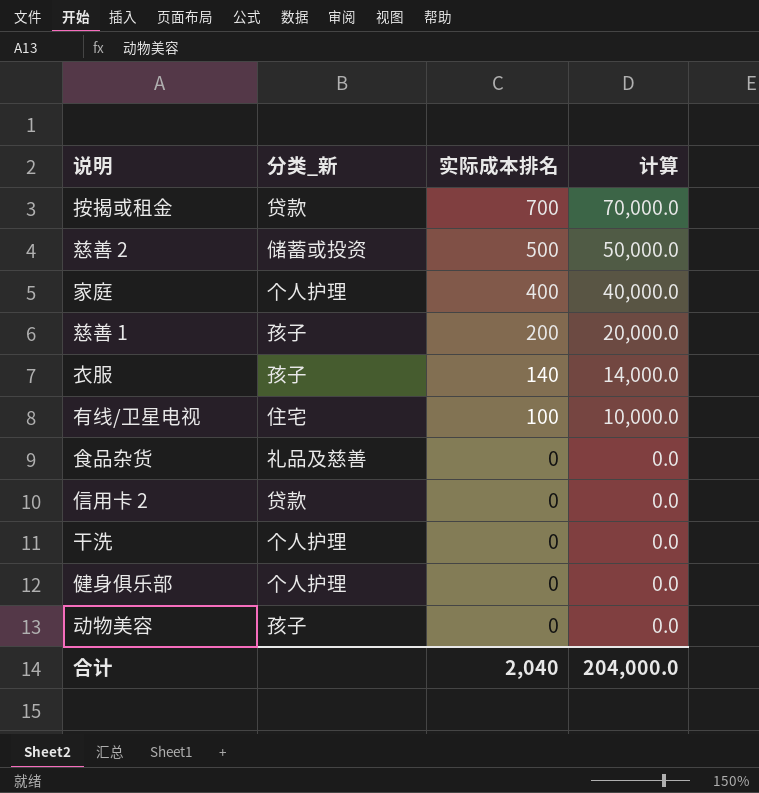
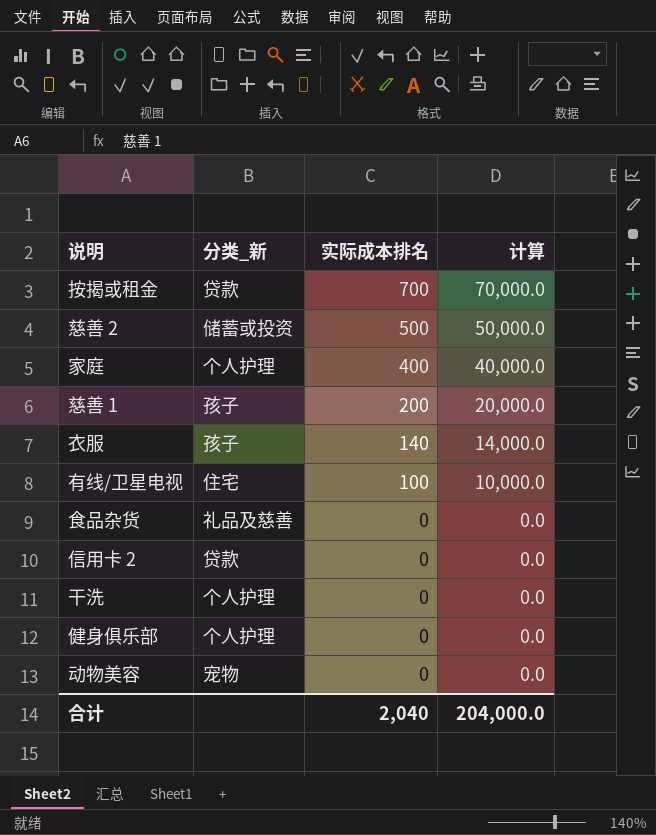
动物美容 | 分类_新: 孩子 -> 宠物

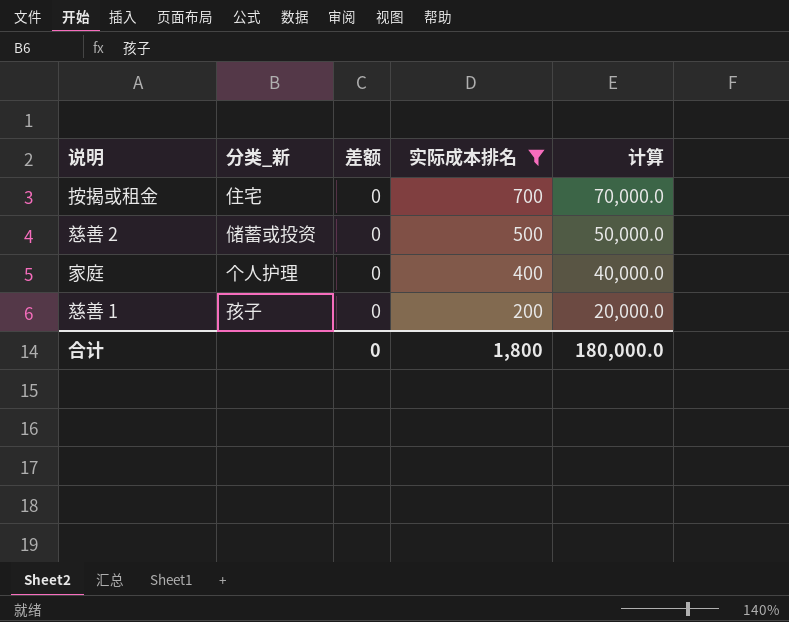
filter: none -> 实际成本排名 >= 200
column 差额 | position: none -> 3
按揭或租金 | 分类_新: 贷款 -> 住宅
合计 | 实际成本排名: 2,040 -> 1,800
合计 | 计算: 204,000.0 -> 180,000.0

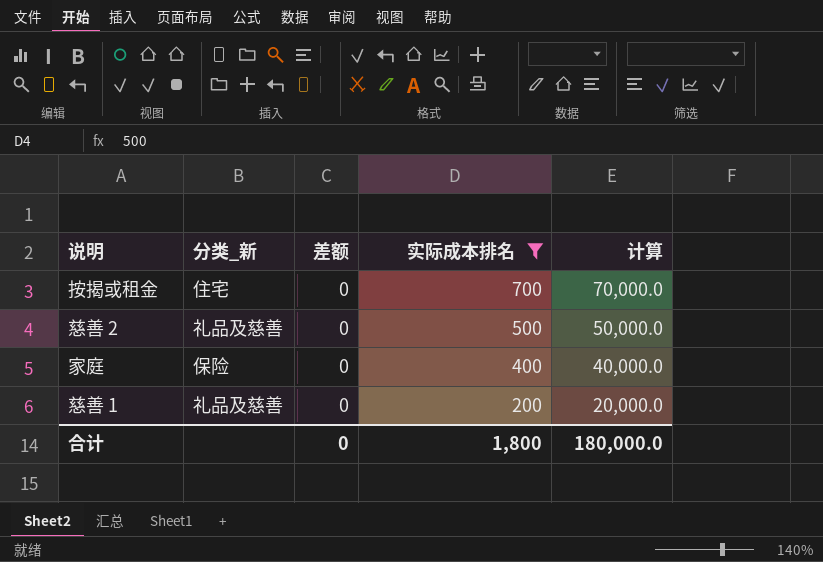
慈善 2 | 分类_新: 储蓄或投资 -> 礼品及慈善
家庭 | 分类_新: 个人护理 -> 保险
慈善 1 | 分类_新: 孩子 -> 礼品及慈善

